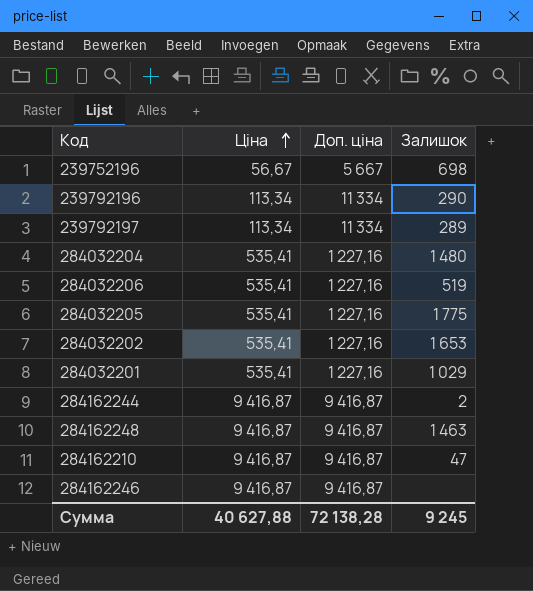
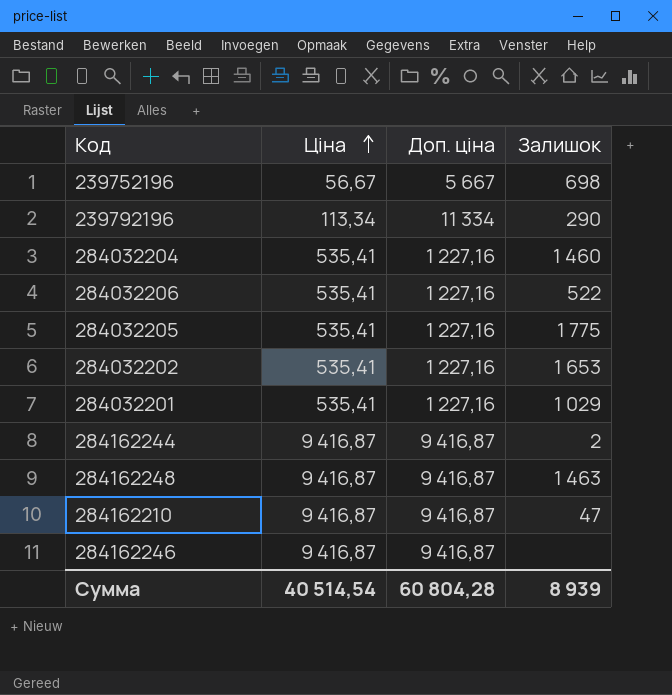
row 239792197: 113,34 | 11 334 | 289 -> none
284032204 | Залишок: 1 480 -> 1 460
284032206 | Залишок: 519 -> 522
Сумма | Ціна: 40 627,88 -> 40 514,54
Сумма | Доп. ціна: 72 138,28 -> 60 804,28
Сумма | Залишок: 9 245 -> 8 939

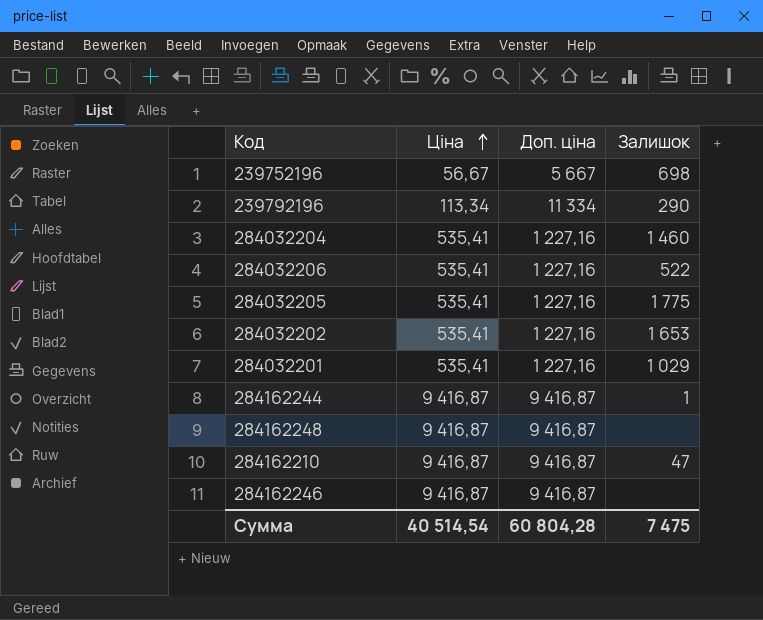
284162244 | Залишок: 2 -> 1
284162248 | Залишок: 1 463 -> none
Сумма | Залишок: 8 939 -> 7 475

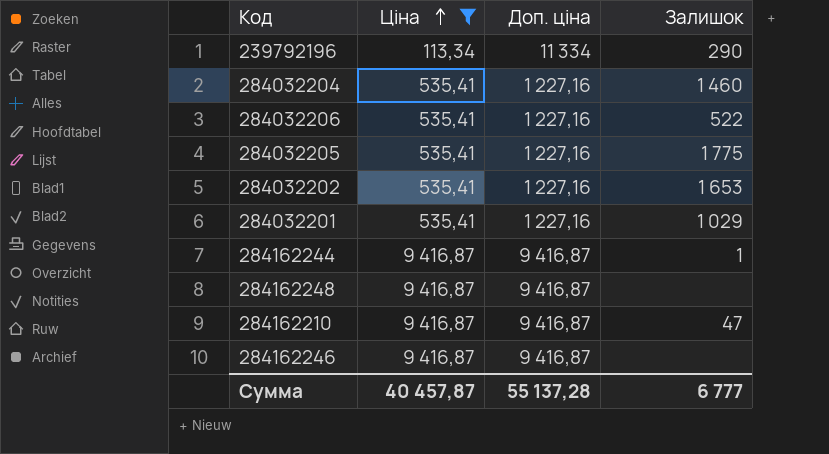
filter: none -> Ціна != 56,67
Сумма | Ціна: 40 514,54 -> 40 457,87
Сумма | Доп. ціна: 60 804,28 -> 55 137,28
Сумма | Залишок: 7 475 -> 6 777

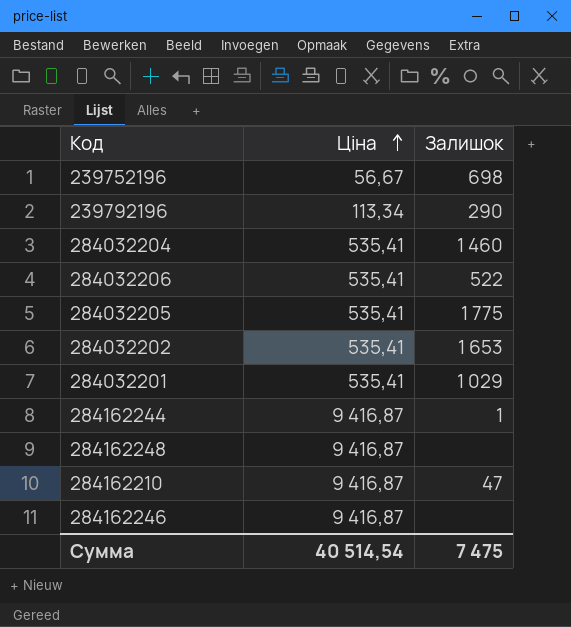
filter: Ціна != 56,67 -> none
column Доп. ціна | position: 3 -> none
Сумма | Ціна: 40 457,87 -> 40 514,54
Сумма | Залишок: 6 777 -> 7 475

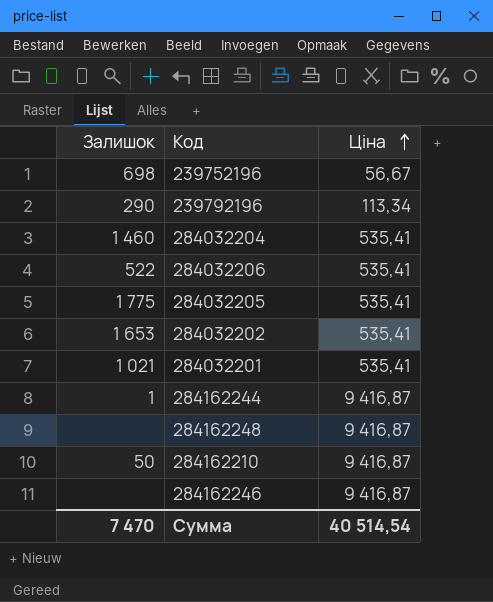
column Залишок | position: 3 -> 1
284032201 | Залишок: 1 029 -> 1 021
284162210 | Залишок: 47 -> 50
Сумма | Залишок: 7 475 -> 7 470

